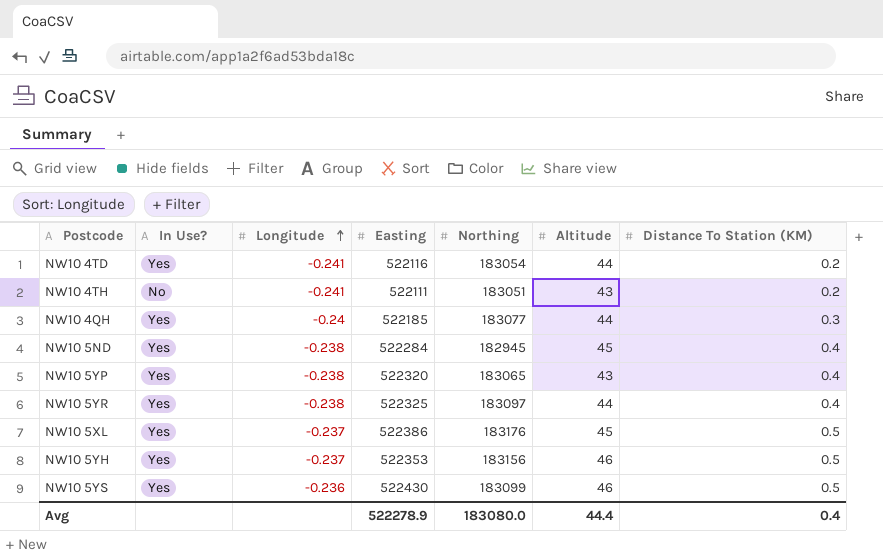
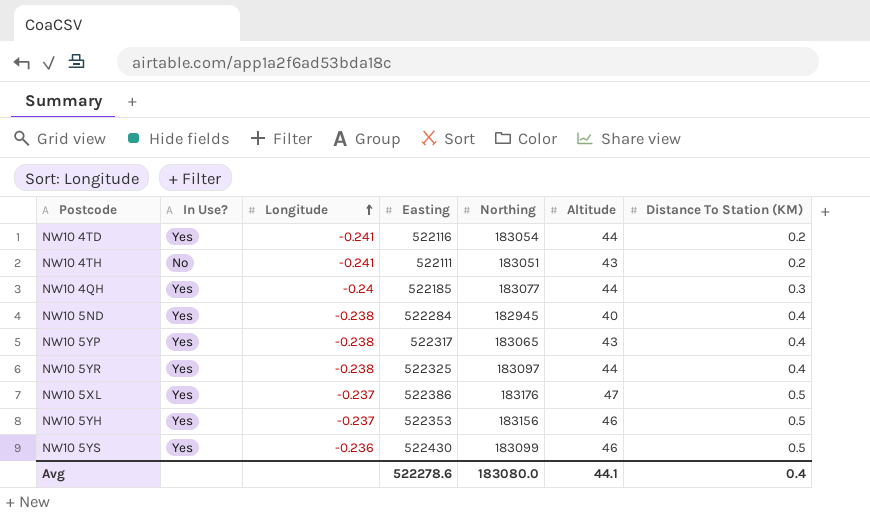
NW10 5ND | Altitude: 45 -> 40
NW10 5YP | Easting: 522320 -> 522317
NW10 5XL | Altitude: 45 -> 47
Avg | Easting: 522278.9 -> 522278.6
Avg | Altitude: 44.4 -> 44.1

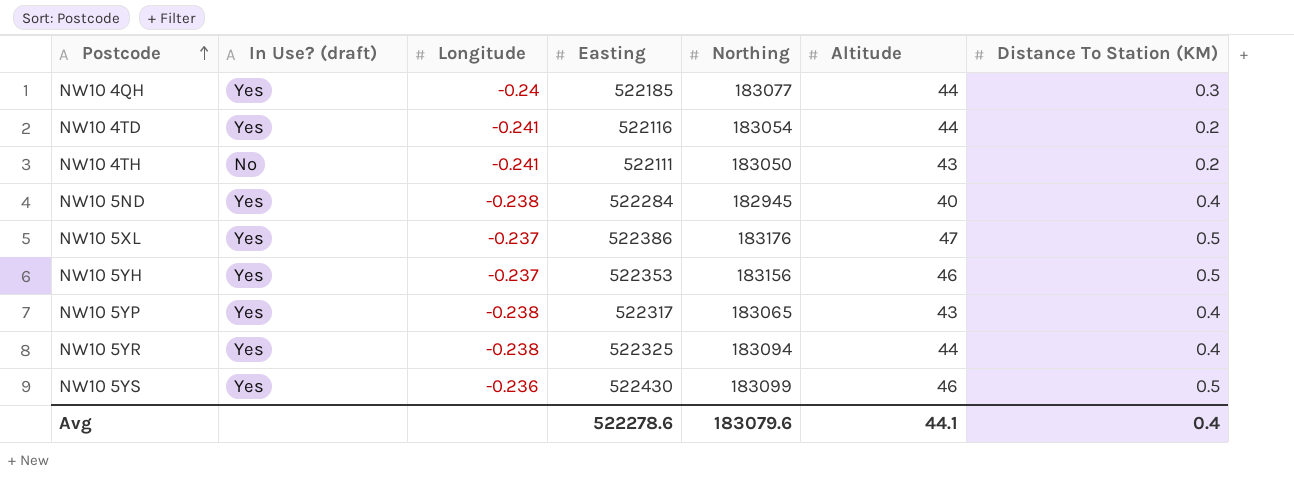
row order: Longitude ascending -> Postcode ascending
column name: In Use? -> In Use? (draft)
NW10 4TH | Northing: 183051 -> 183050
NW10 5YR | Northing: 183097 -> 183094
Avg | Northing: 183080.0 -> 183079.6

